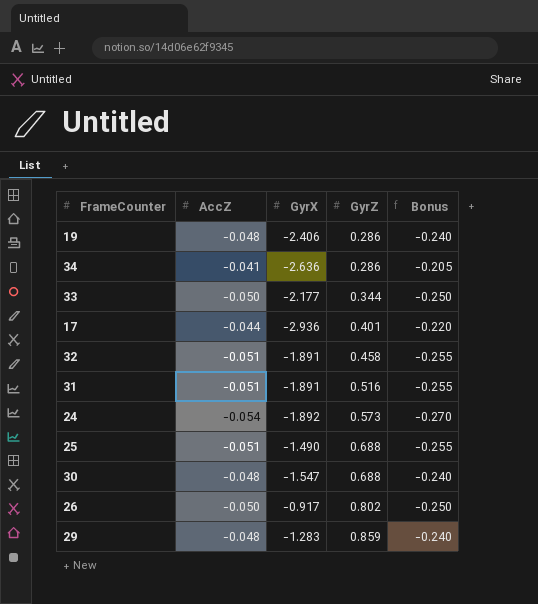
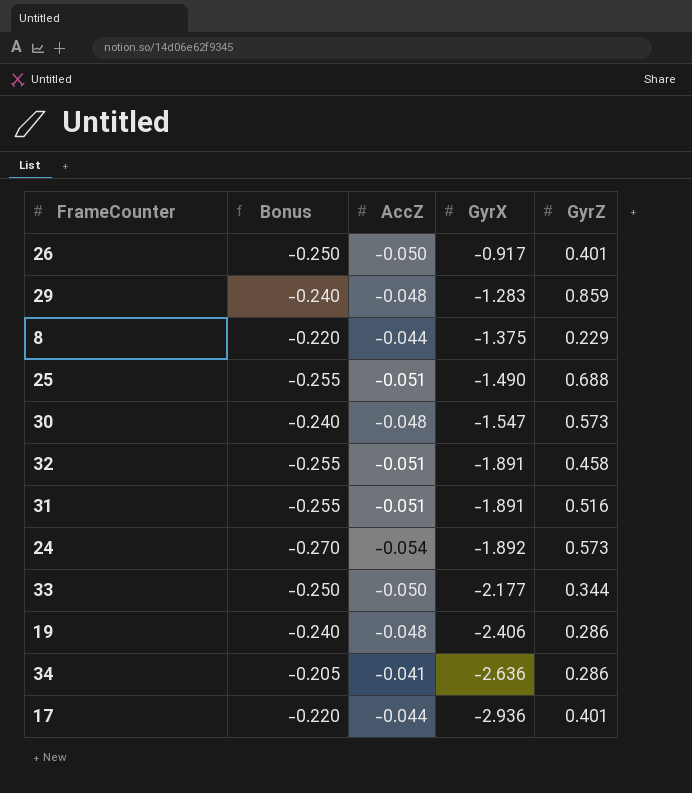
row order: GyrZ ascending -> GyrX descending
column Bonus | position: 5 -> 2
26 | GyrZ: 0.802 -> 0.401
row 8: none -> -0.220 | -0.044 | -1.375 | 0.229
30 | GyrZ: 0.688 -> 0.573

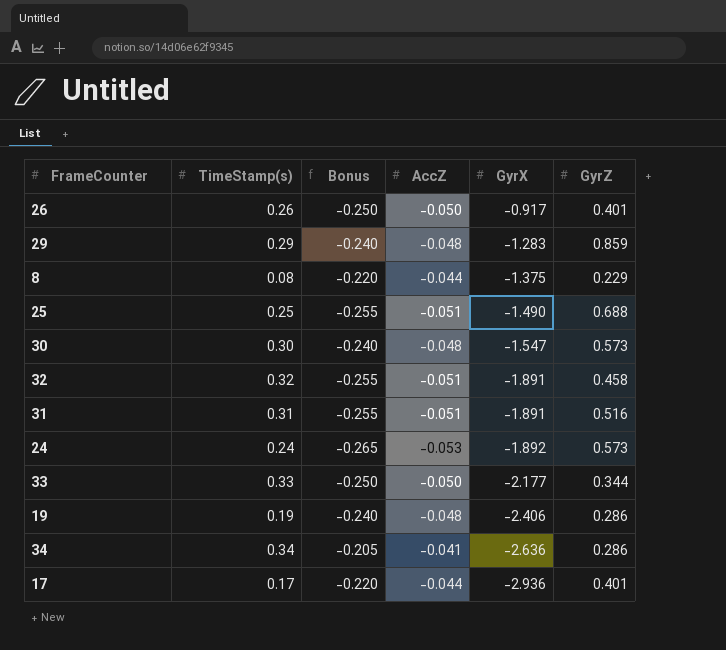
column TimeStamp(s) | position: none -> 2
24 | Bonus: -0.270 -> -0.265
24 | AccZ: -0.054 -> -0.053

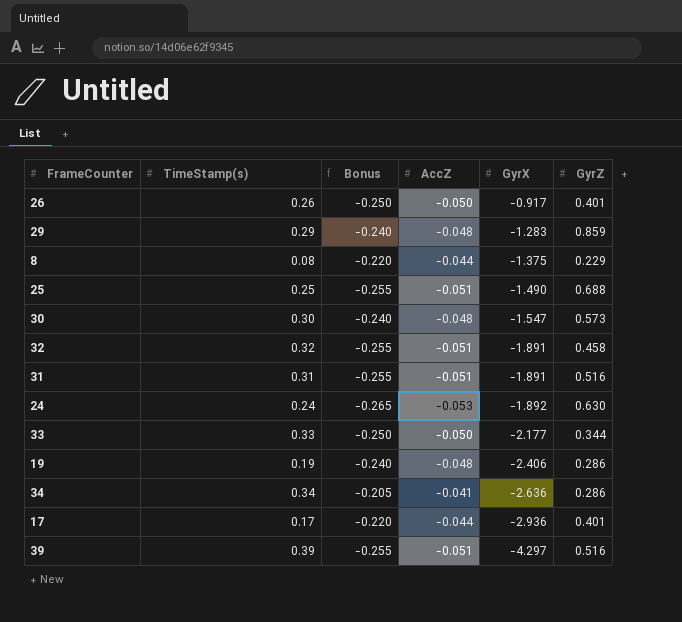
24 | GyrZ: 0.573 -> 0.630
row 39: none -> 0.39 | -0.255 | -0.051 | -4.297 | 0.516

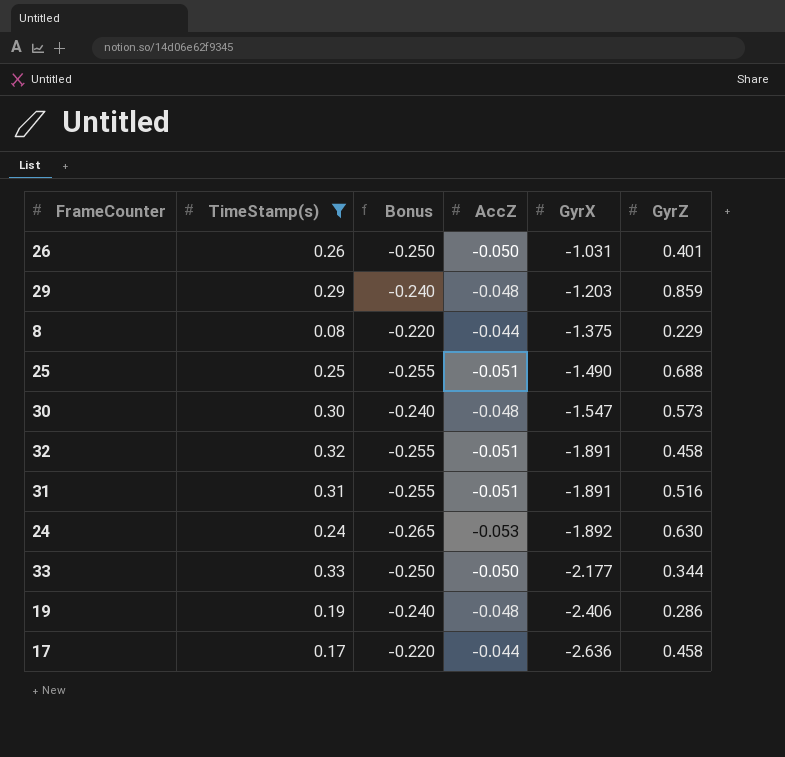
filter: none -> TimeStamp(s) <= 0.33
26 | GyrX: -0.917 -> -1.031
29 | GyrX: -1.283 -> -1.203
17 | GyrX: -2.936 -> -2.636
17 | GyrZ: 0.401 -> 0.458

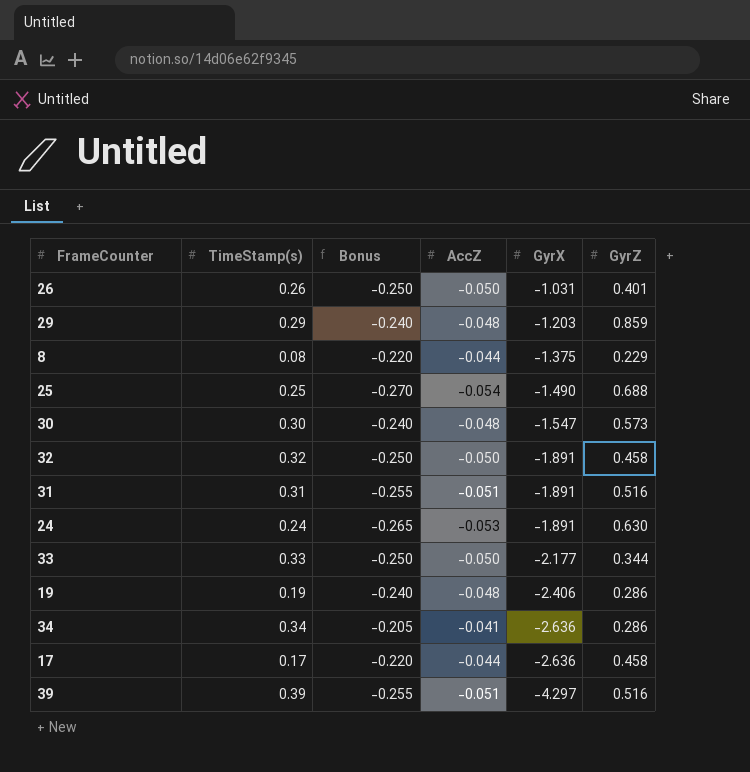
filter: TimeStamp(s) <= 0.33 -> none
25 | Bonus: -0.255 -> -0.270
25 | AccZ: -0.051 -> -0.054
32 | Bonus: -0.255 -> -0.250
32 | AccZ: -0.051 -> -0.050
24 | GyrX: -1.892 -> -1.891

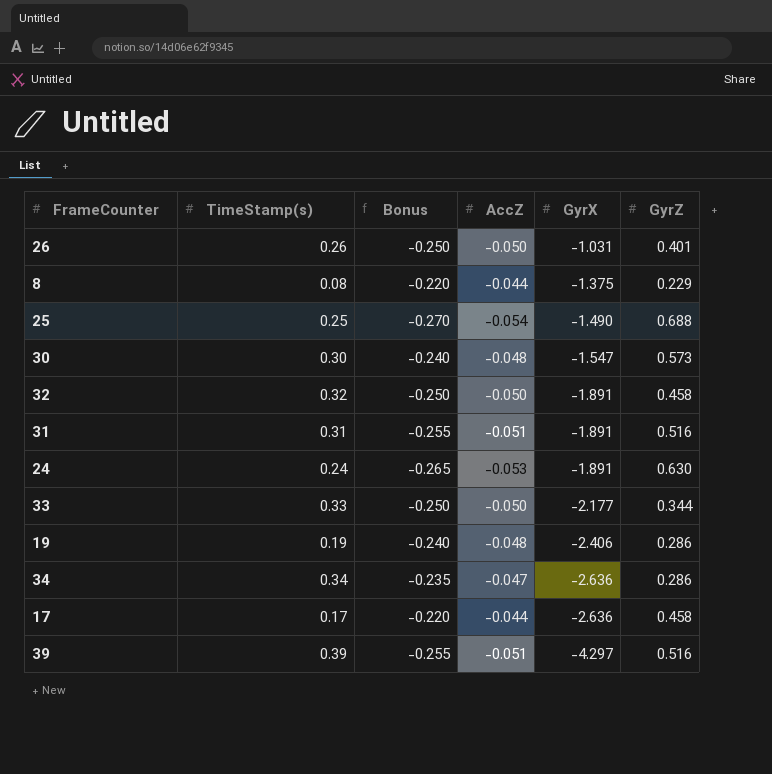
row 29: 0.29 | -0.240 | -0.048 | -1.203 | 0.859 -> none
34 | Bonus: -0.205 -> -0.235
34 | AccZ: -0.041 -> -0.047

